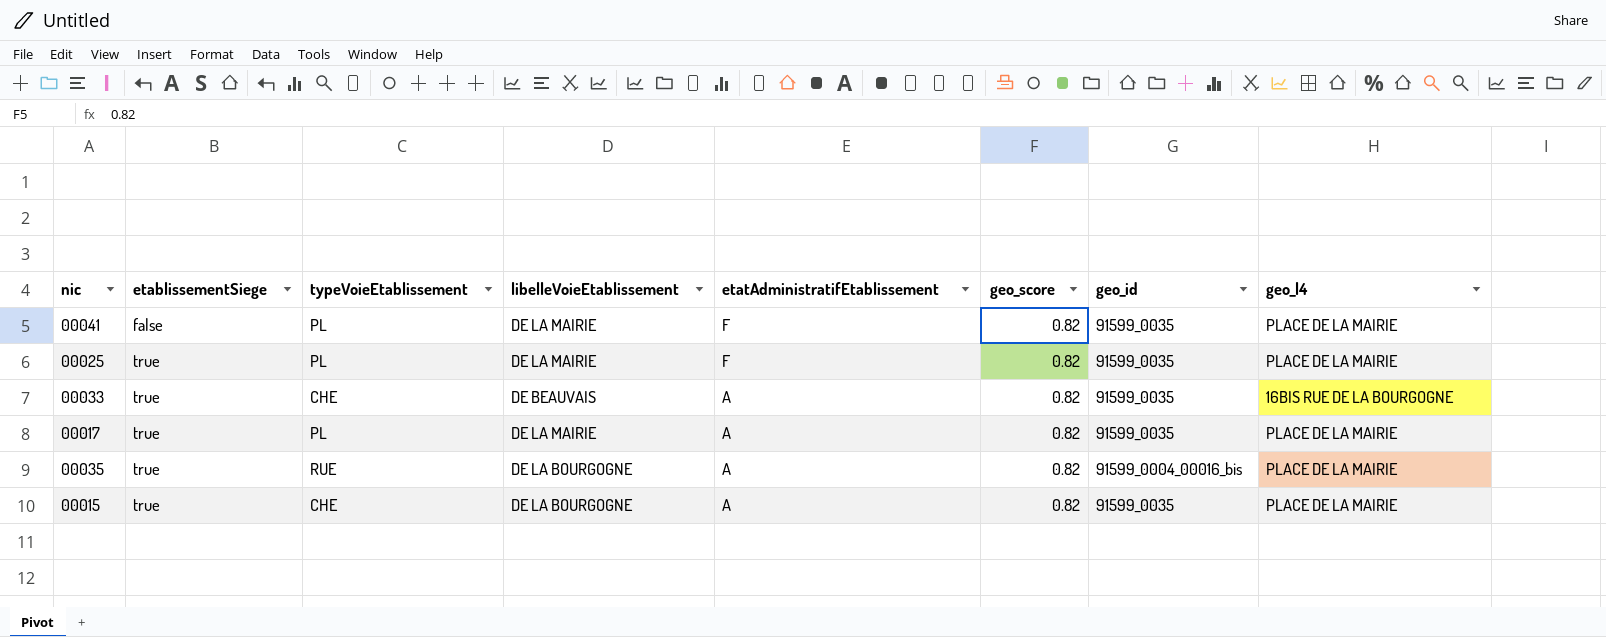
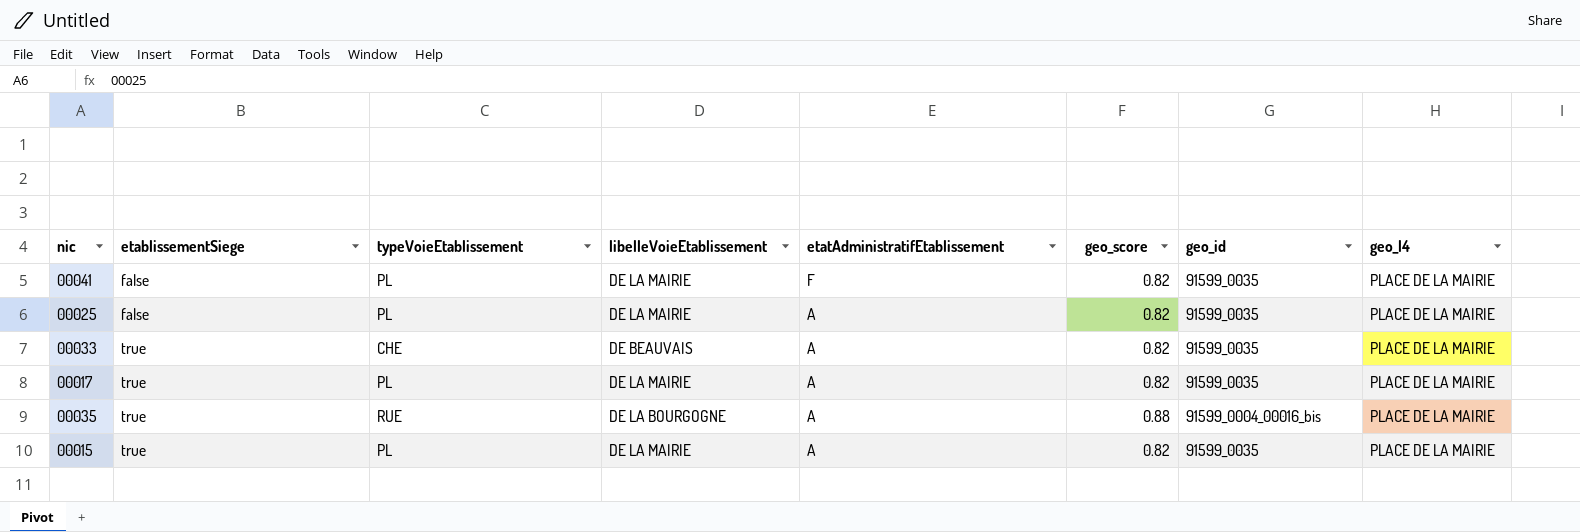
00025 | etablissementSiege: true -> false
00025 | etatAdministratifEtablissement: F -> A
00033 | geo_l4: 16BIS RUE DE LA BOURGOGNE -> PLACE DE LA MAIRIE
00035 | geo_score: 0.82 -> 0.88
00015 | typeVoieEtablissement: CHE -> PL
00015 | libelleVoieEtablissement: DE LA BOURGOGNE -> DE LA MAIRIE

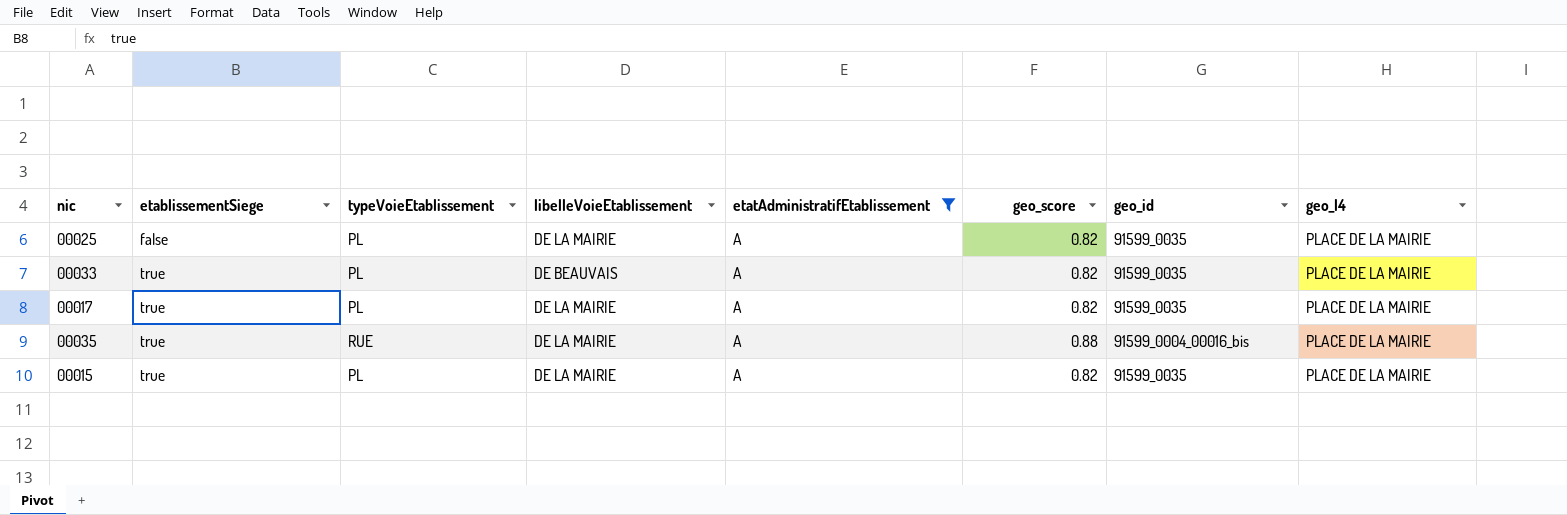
filter: none -> etatAdministratifEtablissement = A
00033 | typeVoieEtablissement: CHE -> PL
00035 | libelleVoieEtablissement: DE LA BOURGOGNE -> DE LA MAIRIE

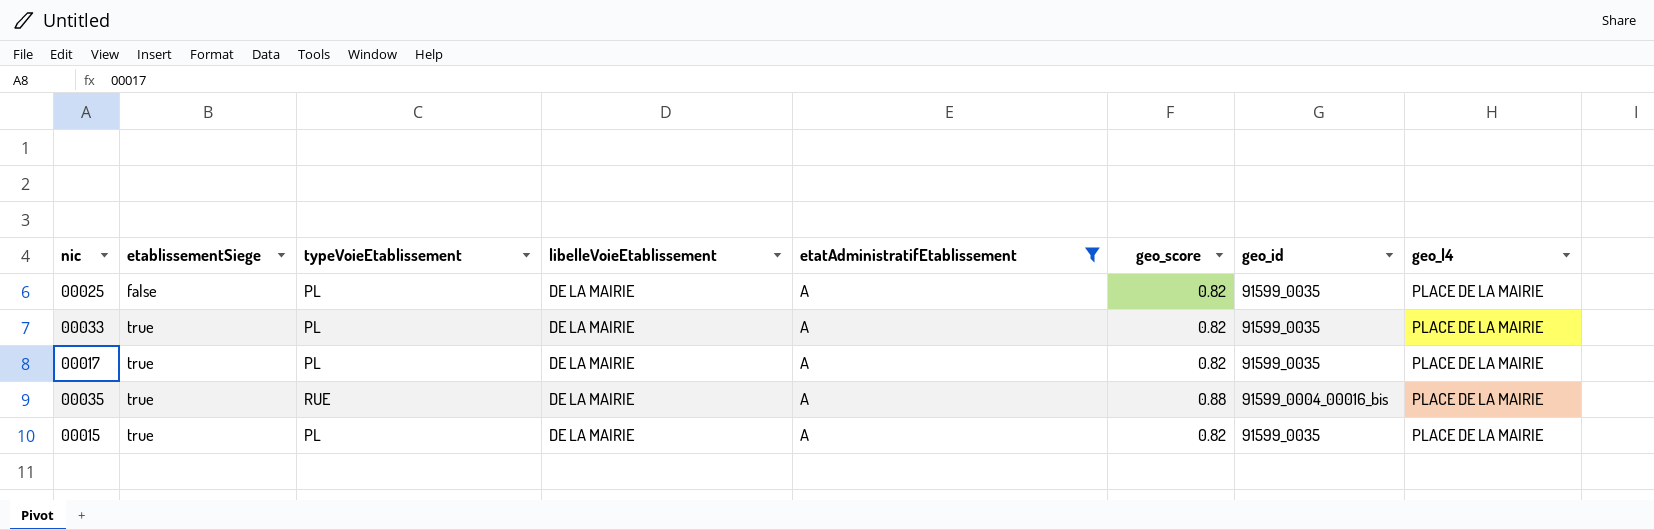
00033 | libelleVoieEtablissement: DE BEAUVAIS -> DE LA MAIRIE

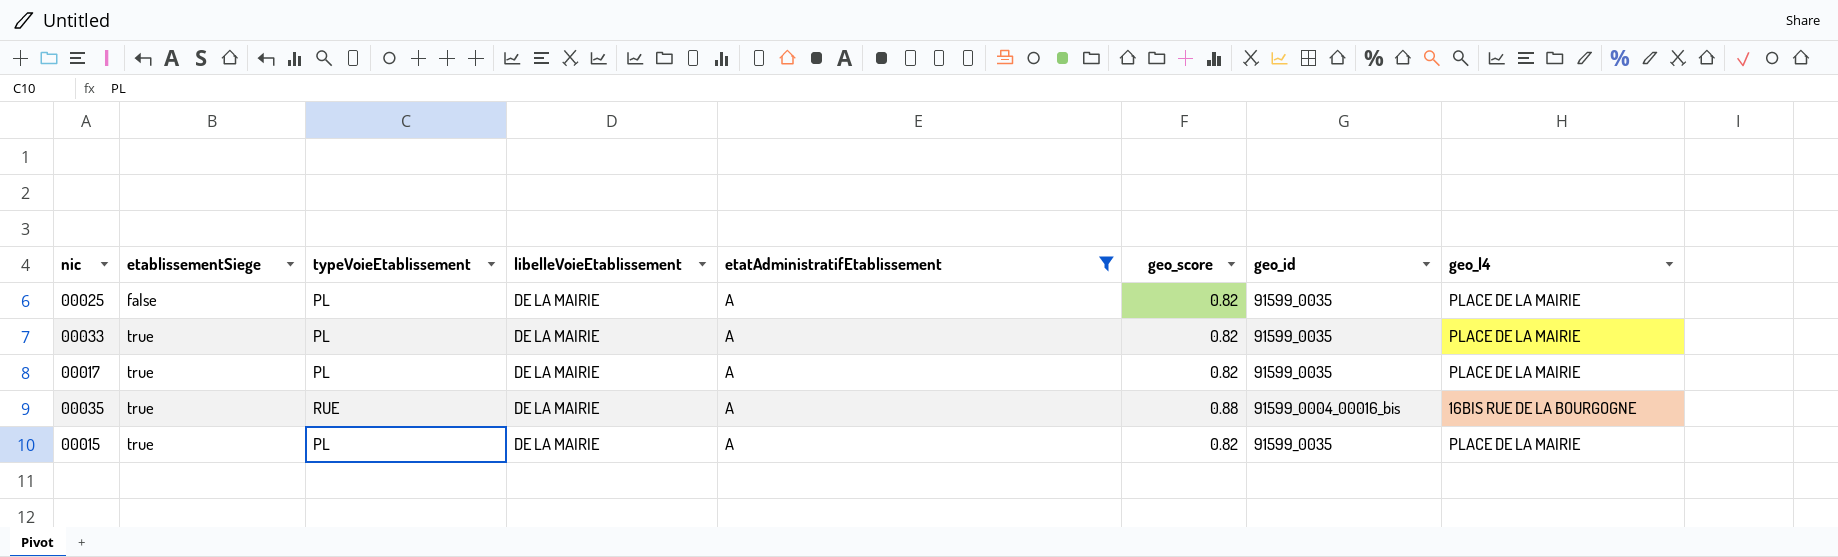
00035 | geo_l4: PLACE DE LA MAIRIE -> 16BIS RUE DE LA BOURGOGNE

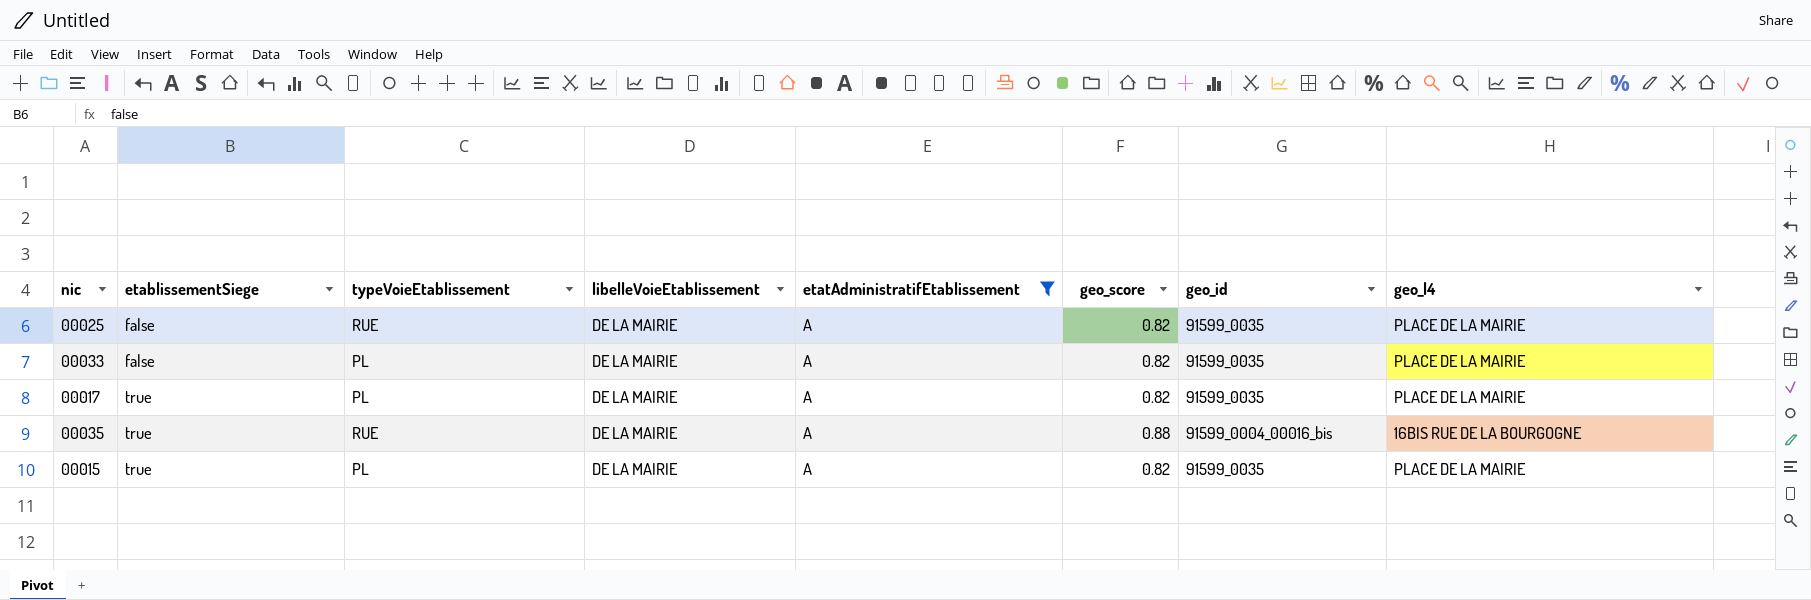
00025 | typeVoieEtablissement: PL -> RUE
00033 | etablissementSiege: true -> false

